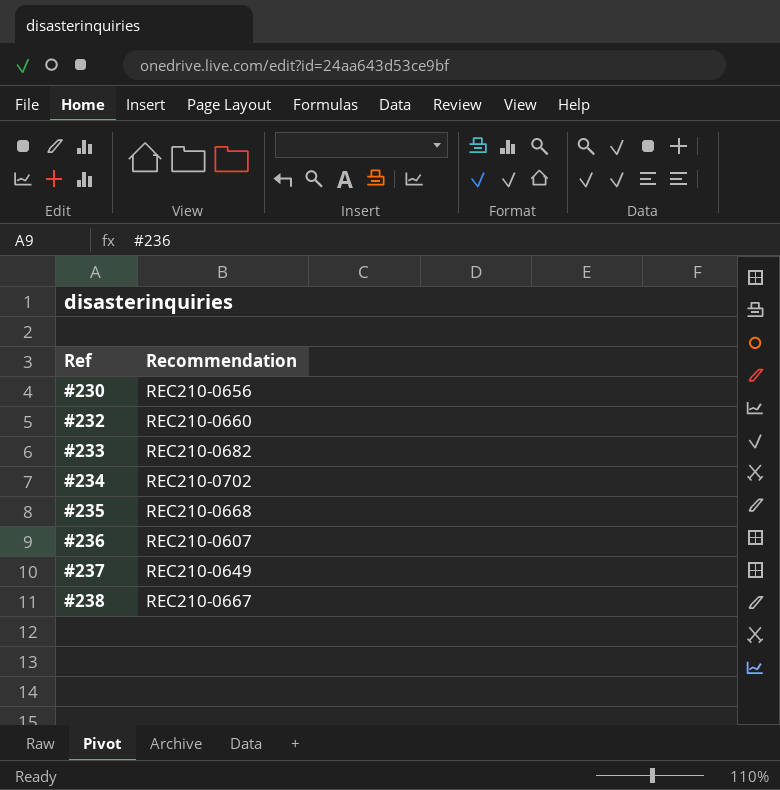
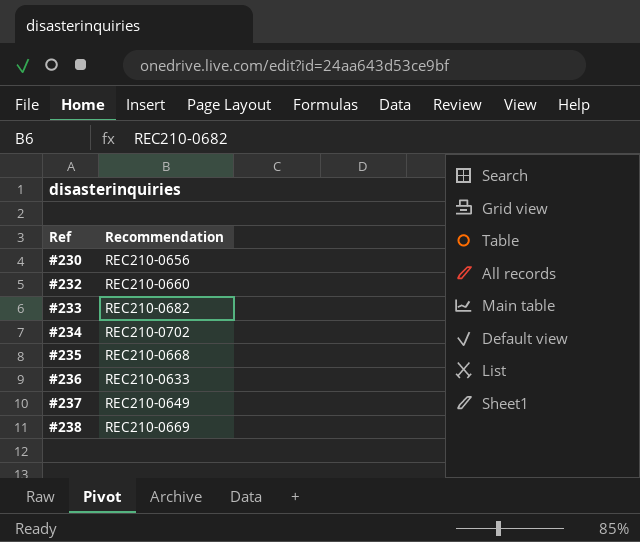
#236 | Recommendation: REC210-0607 -> REC210-0633
#238 | Recommendation: REC210-0667 -> REC210-0669

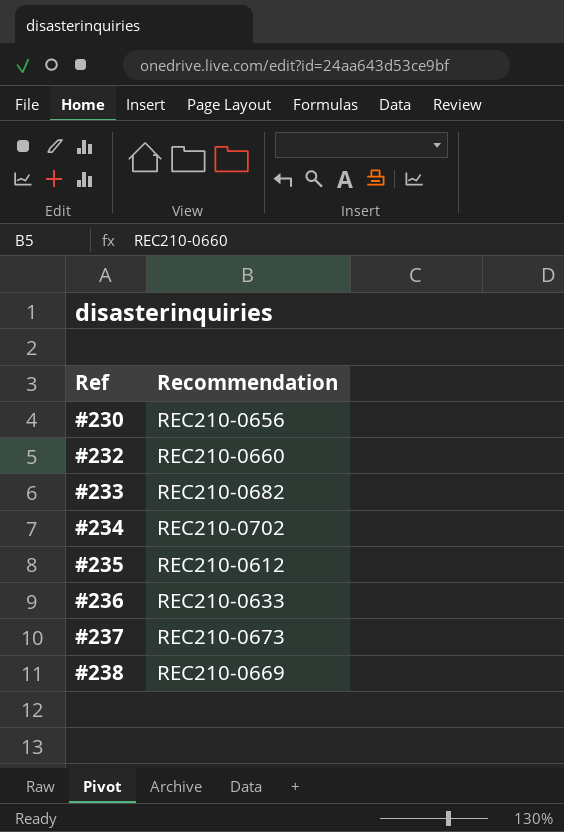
#235 | Recommendation: REC210-0668 -> REC210-0612
#237 | Recommendation: REC210-0649 -> REC210-0673

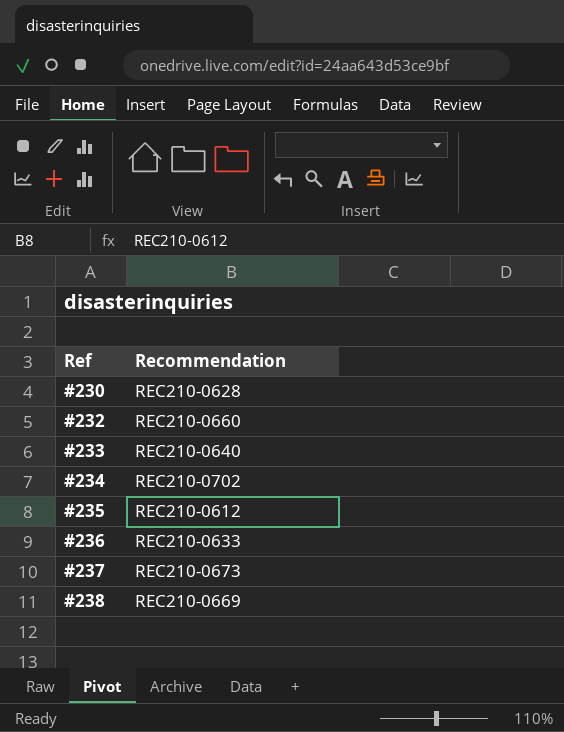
#230 | Recommendation: REC210-0656 -> REC210-0628
#233 | Recommendation: REC210-0682 -> REC210-0640

